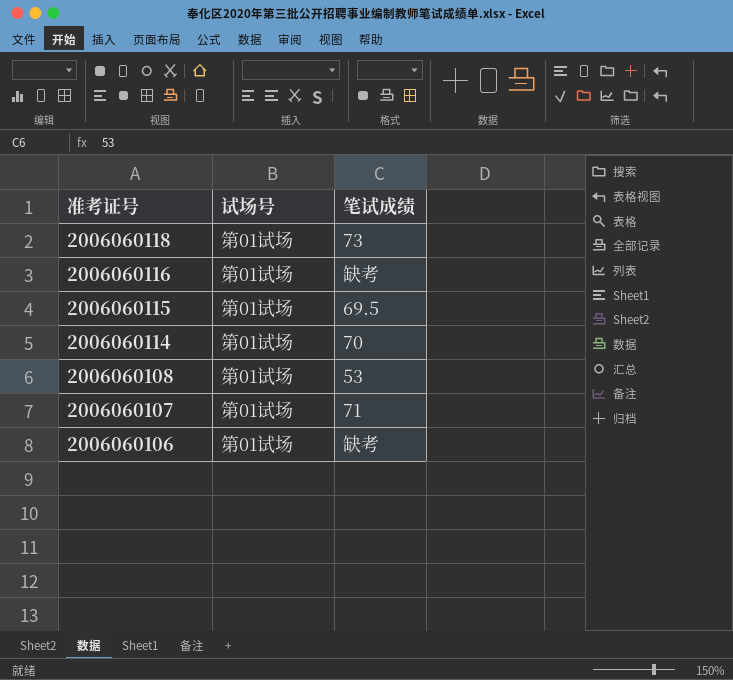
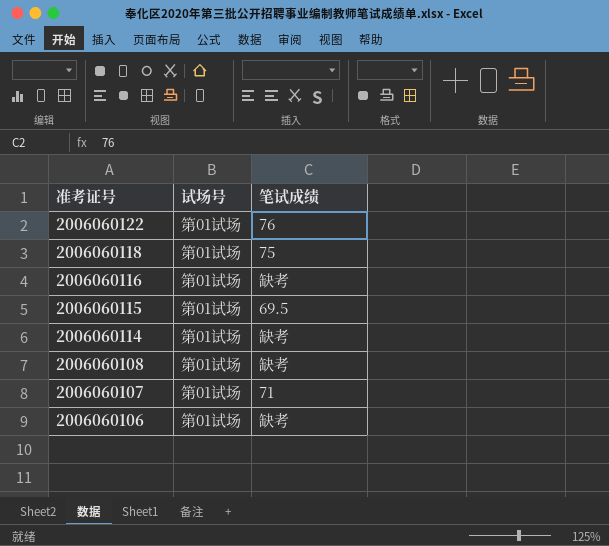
row 2006060122: none -> 第01试场 | 76
2006060118 | 笔试成绩: 73 -> 75
2006060114 | 笔试成绩: 70 -> 缺考
2006060108 | 笔试成绩: 53 -> 缺考

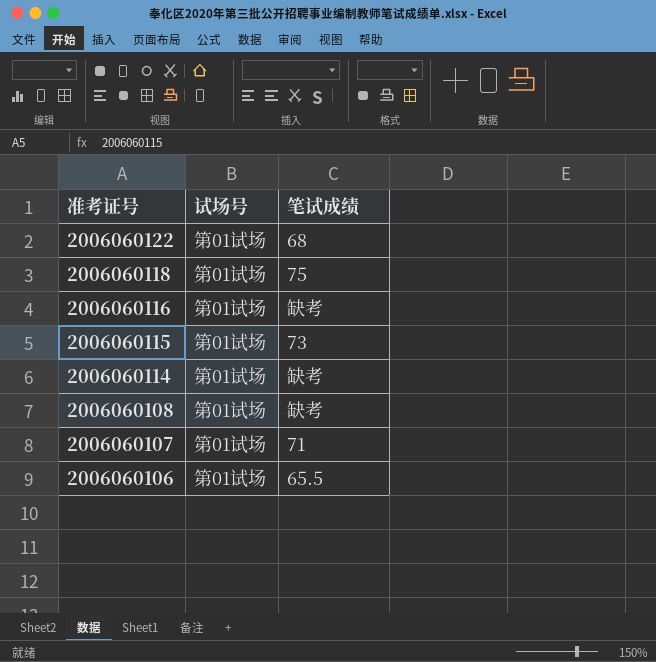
2006060122 | 笔试成绩: 76 -> 68
2006060115 | 笔试成绩: 69.5 -> 73
2006060106 | 笔试成绩: 缺考 -> 65.5

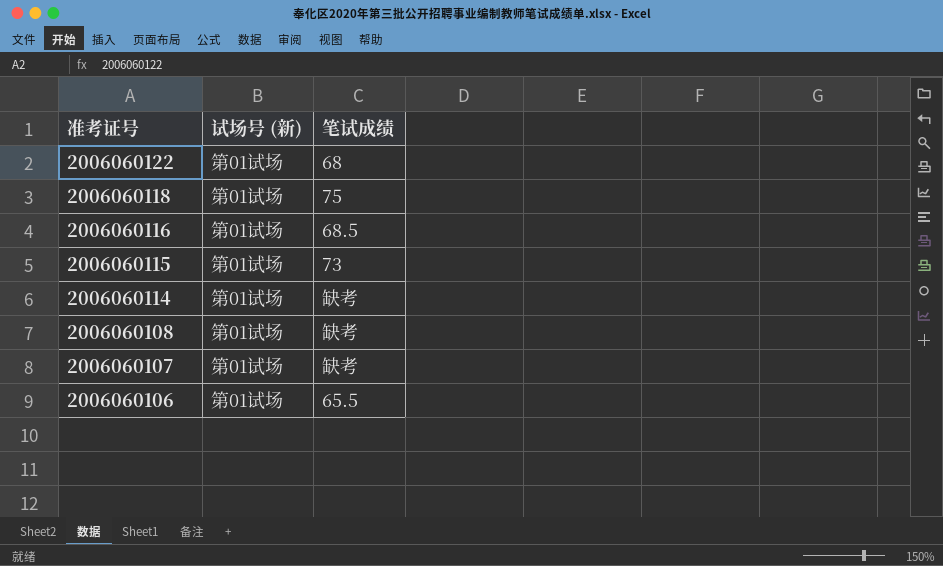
column name: 试场号 -> 试场号 (新)
2006060116 | 笔试成绩: 缺考 -> 68.5
2006060107 | 笔试成绩: 71 -> 缺考

